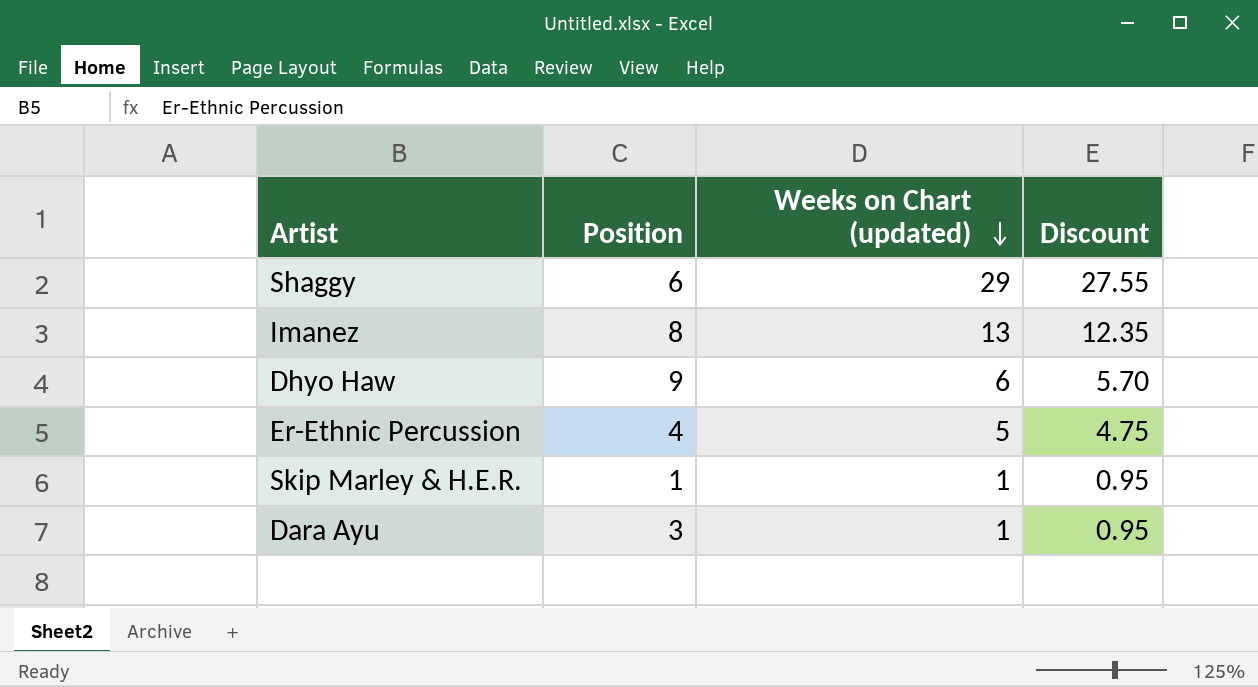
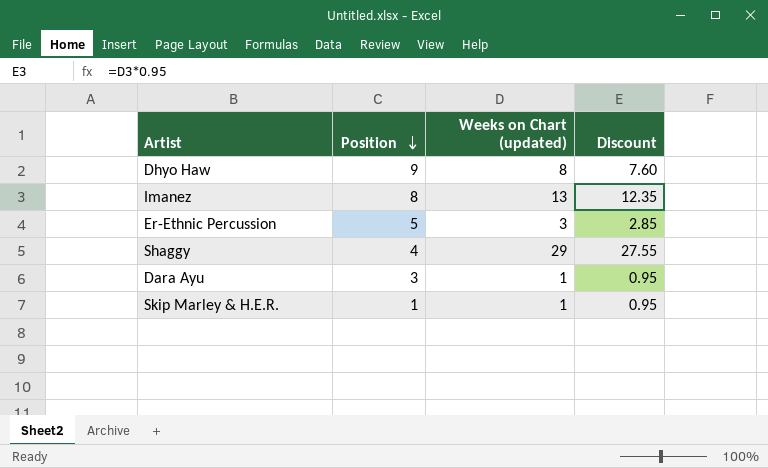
row order: Weeks on Chart (updated) descending -> Position descending
Dhyo Haw | Weeks on Chart (updated): 6 -> 8
Dhyo Haw | Discount: 5.70 -> 7.60
Er-Ethnic Percussion | Position: 4 -> 5
Er-Ethnic Percussion | Weeks on Chart (updated): 5 -> 3
Er-Ethnic Percussion | Discount: 4.75 -> 2.85
Shaggy | Position: 6 -> 4

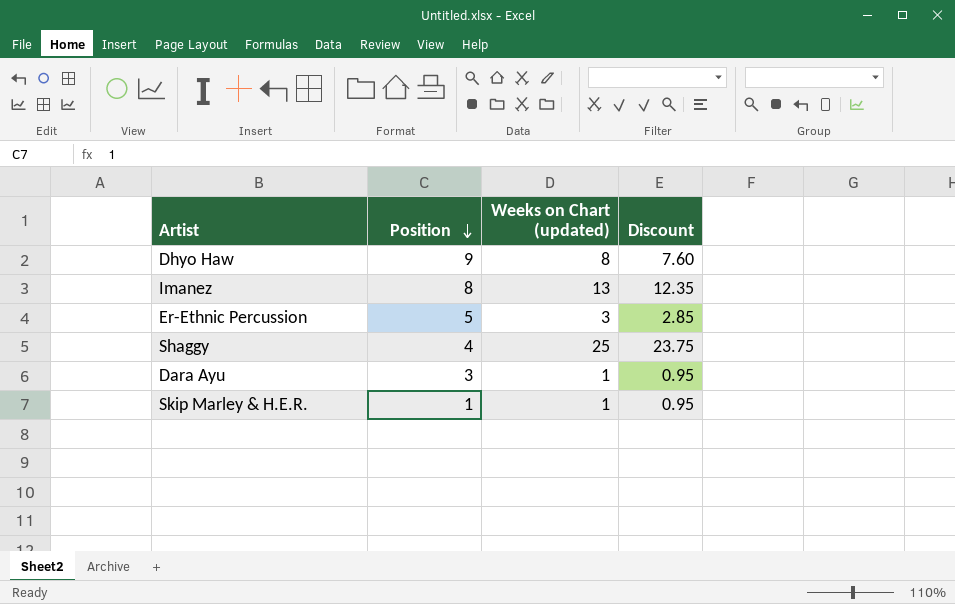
Shaggy | Weeks on Chart (updated): 29 -> 25
Shaggy | Discount: 27.55 -> 23.75

